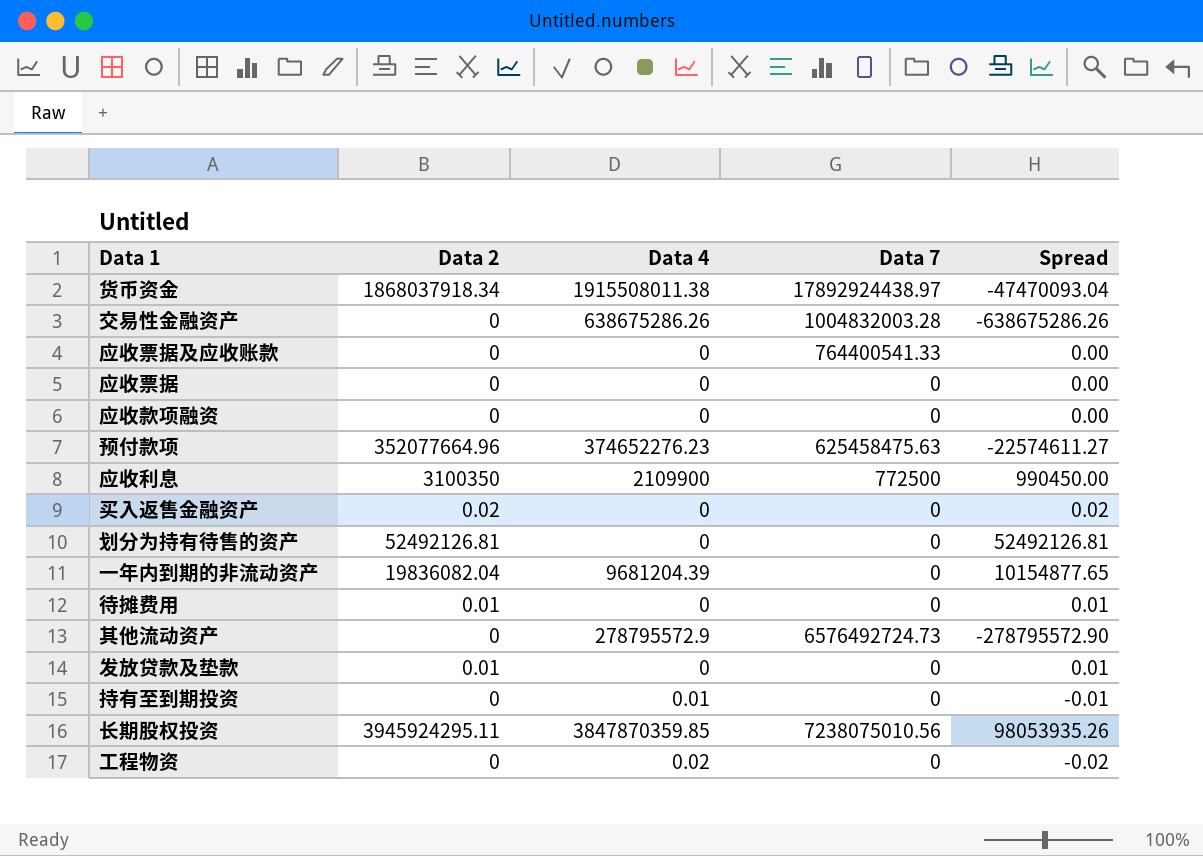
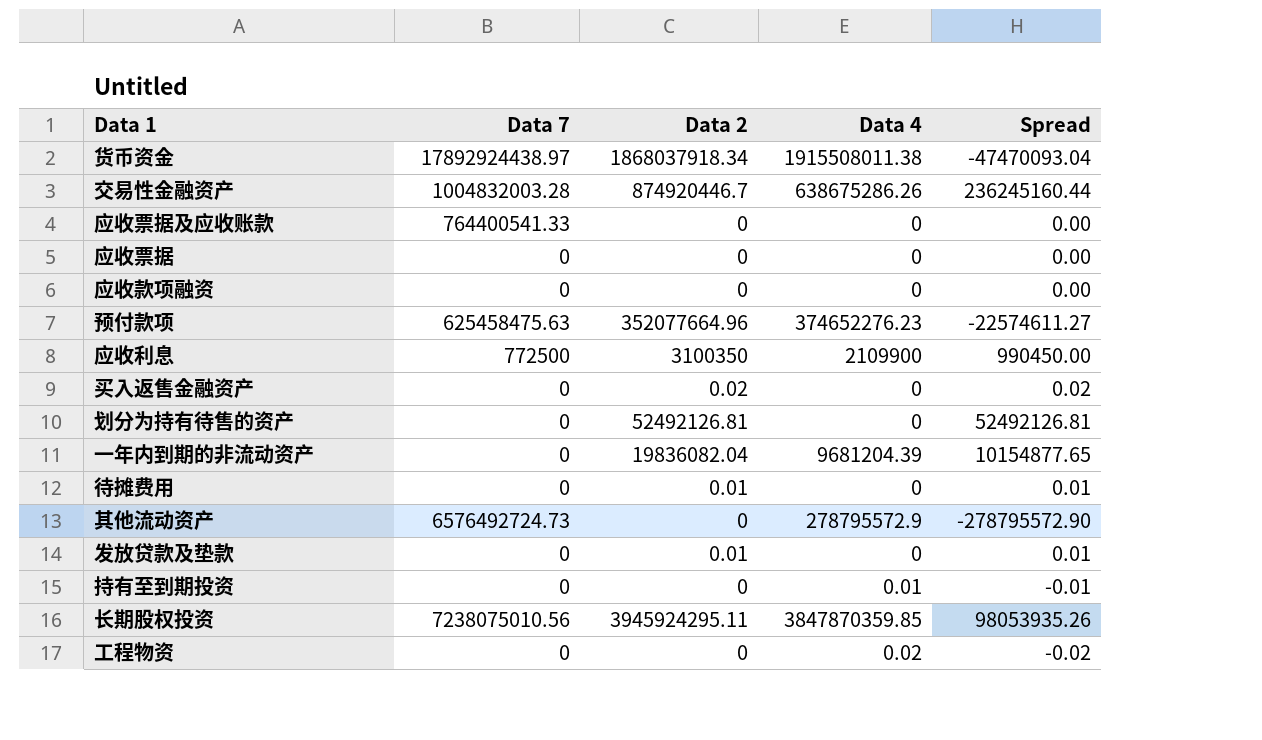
column Data 7 | position: 4 -> 2
交易性金融资产 | Data 2: 0 -> 874920446.7
交易性金融资产 | Spread: -638675286.26 -> 236245160.44

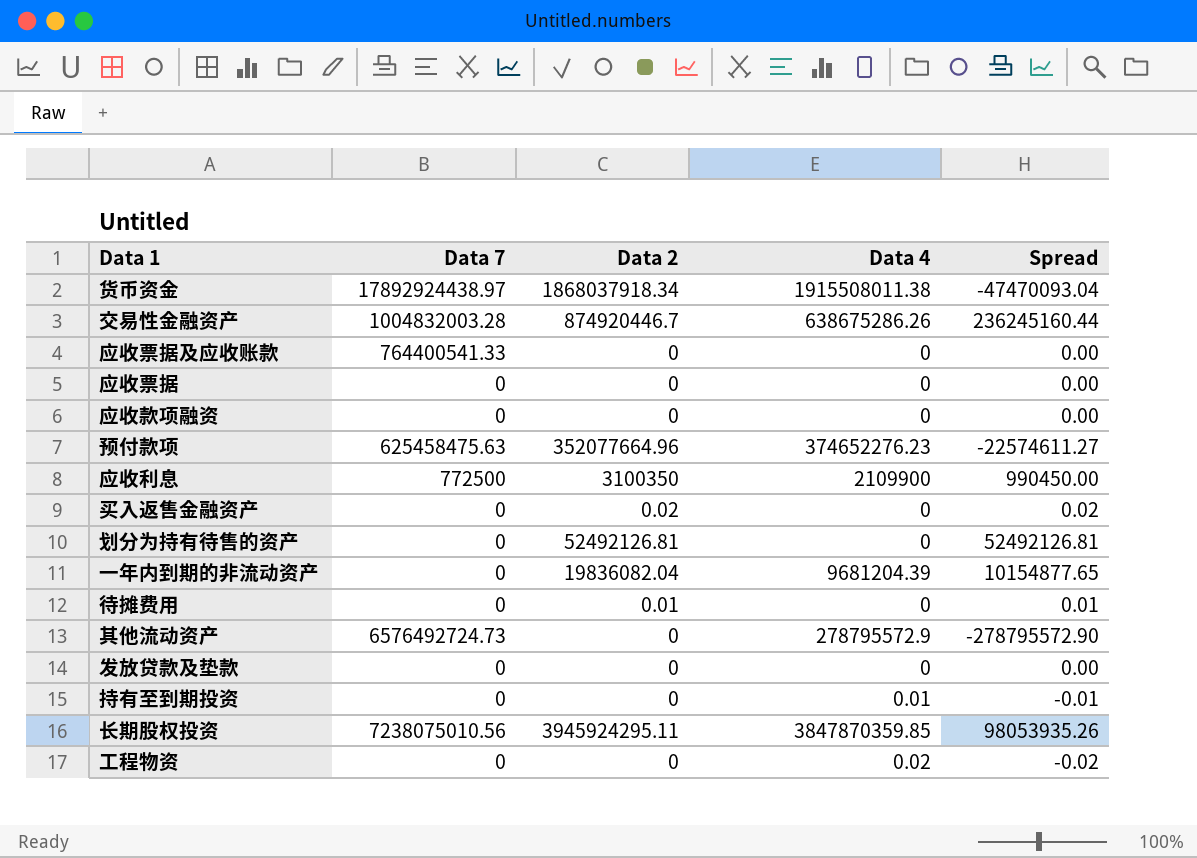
发放贷款及垫款 | Data 2: 0.01 -> 0
发放贷款及垫款 | Spread: 0.01 -> 0.00

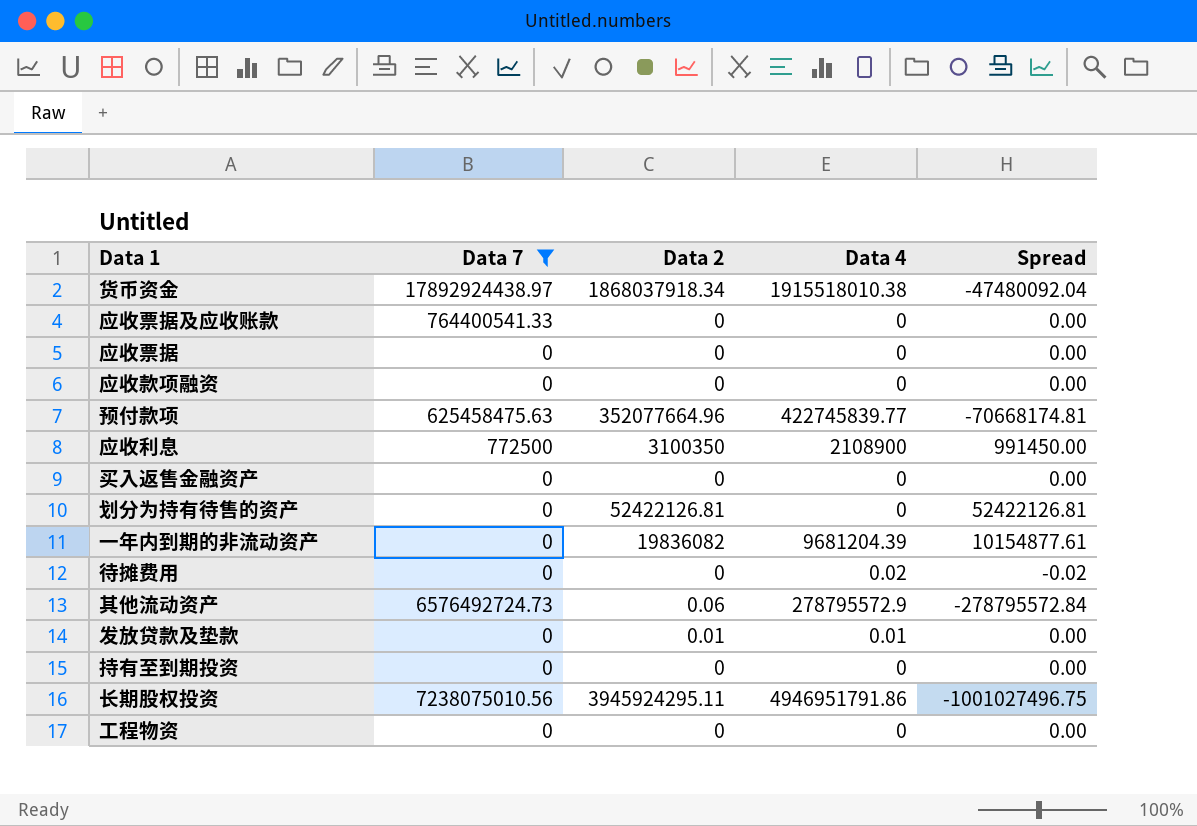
filter: none -> Data 7 != 1004832003.28
货币资金 | Data 4: 1915508011.38 -> 1915518010.38
货币资金 | Spread: -47470093.04 -> -47480092.04
预付款项 | Data 4: 374652276.23 -> 422745839.77
预付款项 | Spread: -22574611.27 -> -70668174.81
应收利息 | Data 4: 2109900 -> 2108900
应收利息 | Spread: 990450.00 -> 991450.00
买入返售金融资产 | Data 2: 0.02 -> 0
买入返售金融资产 | Spread: 0.02 -> 0.00
划分为持有待售的资产 | Data 2: 52492126.81 -> 52422126.81
划分为持有待售的资产 | Spread: 52492126.81 -> 52422126.81
一年内到期的非流动资产 | Data 2: 19836082.04 -> 19836082
一年内到期的非流动资产 | Spread: 10154877.65 -> 10154877.61
待摊费用 | Data 2: 0.01 -> 0
待摊费用 | Data 4: 0 -> 0.02
待摊费用 | Spread: 0.01 -> -0.02
其他流动资产 | Data 2: 0 -> 0.06
其他流动资产 | Spread: -278795572.90 -> -278795572.84
发放贷款及垫款 | Data 2: 0 -> 0.01
发放贷款及垫款 | Data 4: 0 -> 0.01
持有至到期投资 | Data 4: 0.01 -> 0
持有至到期投资 | Spread: -0.01 -> 0.00
长期股权投资 | Data 4: 3847870359.85 -> 4946951791.86
长期股权投资 | Spread: 98053935.26 -> -1001027496.75
工程物资 | Data 4: 0.02 -> 0
工程物资 | Spread: -0.02 -> 0.00

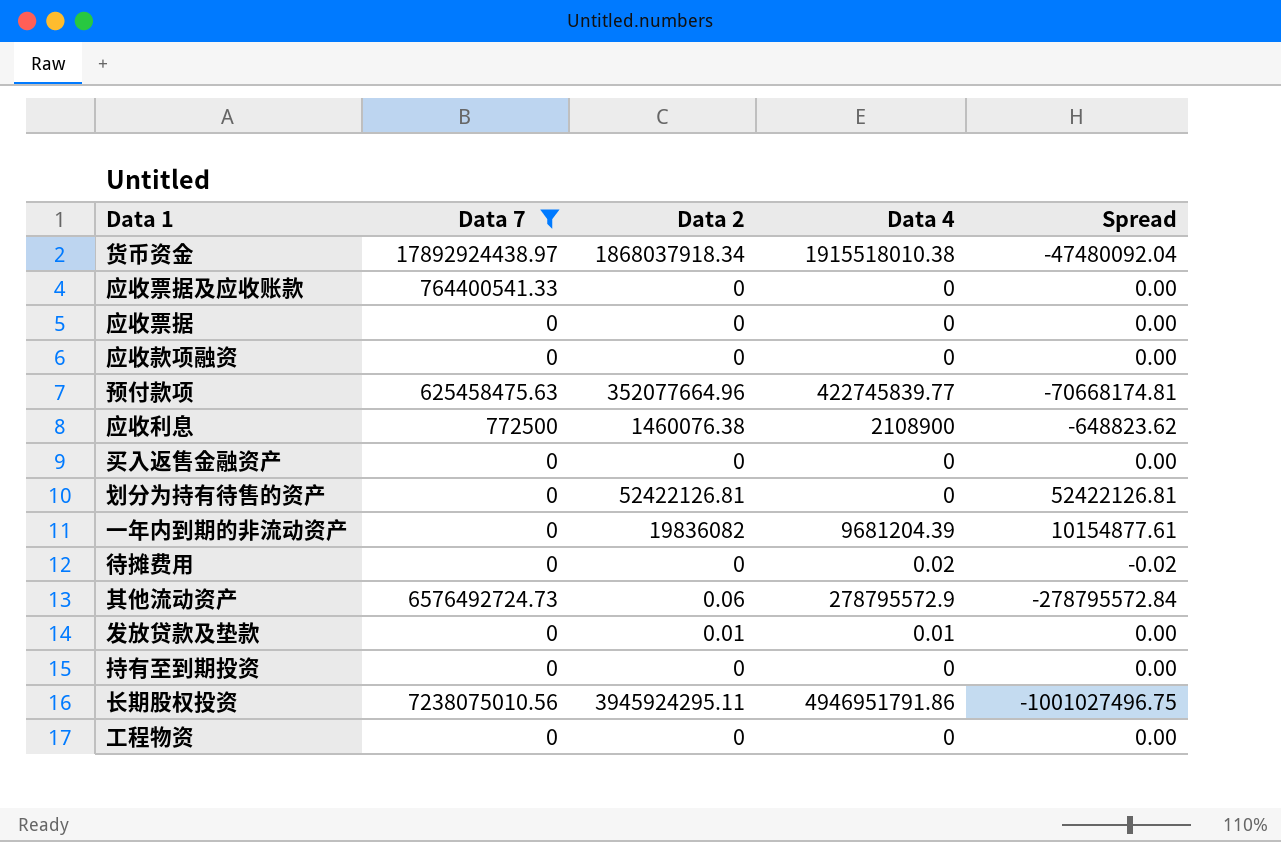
应收利息 | Data 2: 3100350 -> 1460076.38
应收利息 | Spread: 991450.00 -> -648823.62

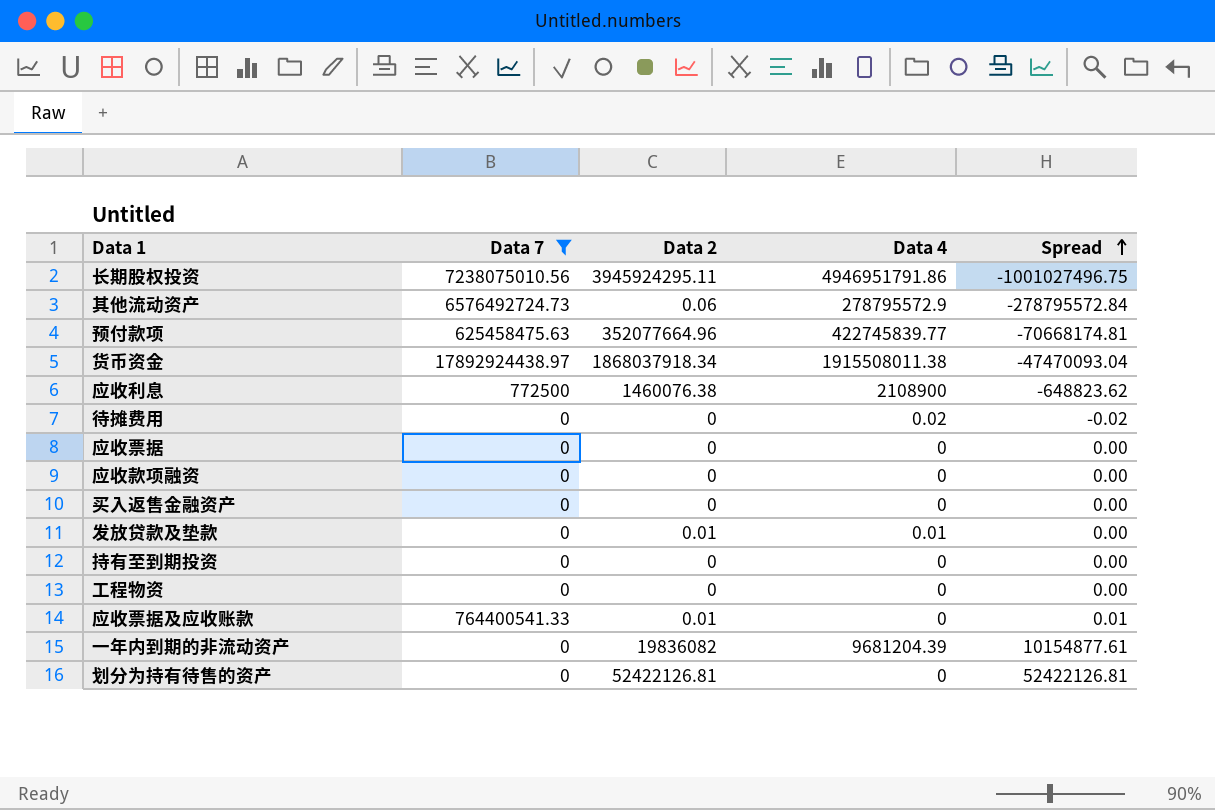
row order: none -> Spread ascending
货币资金 | Data 4: 1915518010.38 -> 1915508011.38
货币资金 | Spread: -47480092.04 -> -47470093.04
应收票据及应收账款 | Data 2: 0 -> 0.01
应收票据及应收账款 | Spread: 0.00 -> 0.01

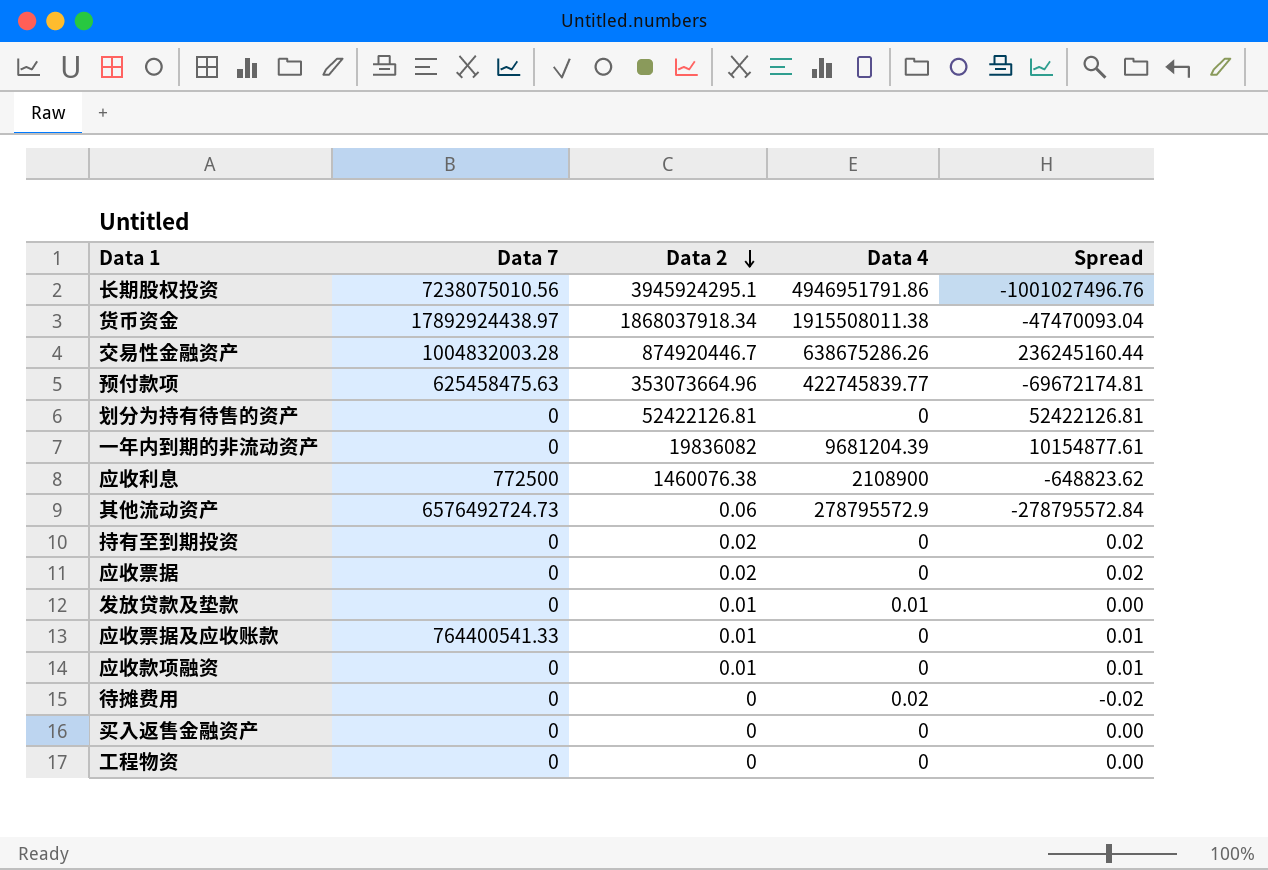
filter: Data 7 != 1004832003.28 -> none
row order: Spread ascending -> Data 2 descending
长期股权投资 | Data 2: 3945924295.11 -> 3945924295.1
长期股权投资 | Spread: -1001027496.75 -> -1001027496.76
预付款项 | Data 2: 352077664.96 -> 353073664.96
预付款项 | Spread: -70668174.81 -> -69672174.81
持有至到期投资 | Data 2: 0 -> 0.02
持有至到期投资 | Spread: 0.00 -> 0.02
应收票据 | Data 2: 0 -> 0.02
应收票据 | Spread: 0.00 -> 0.02
应收款项融资 | Data 2: 0 -> 0.01
应收款项融资 | Spread: 0.00 -> 0.01

